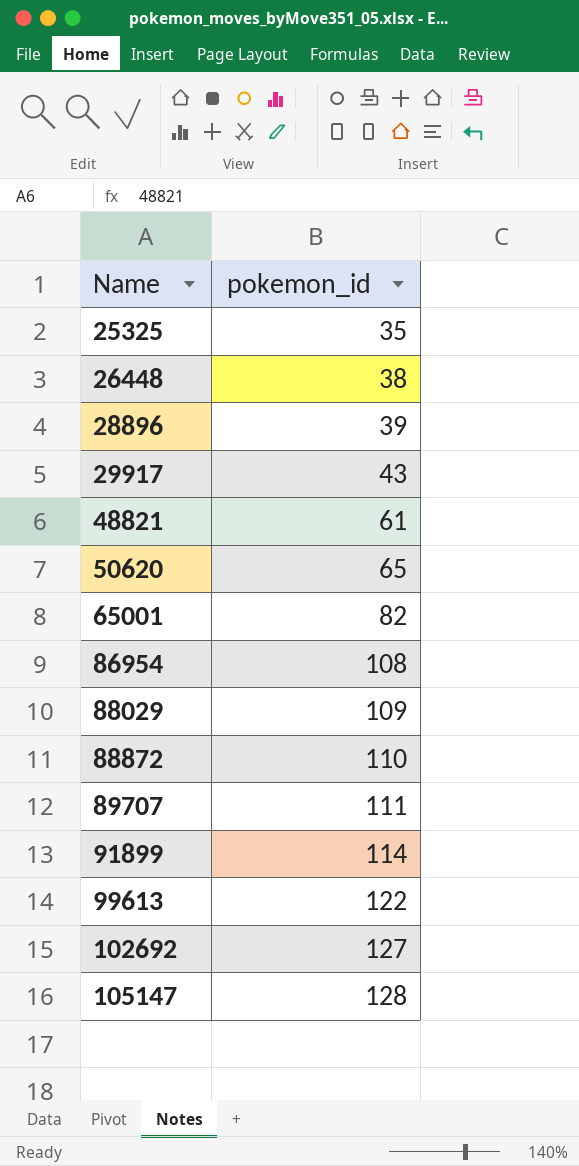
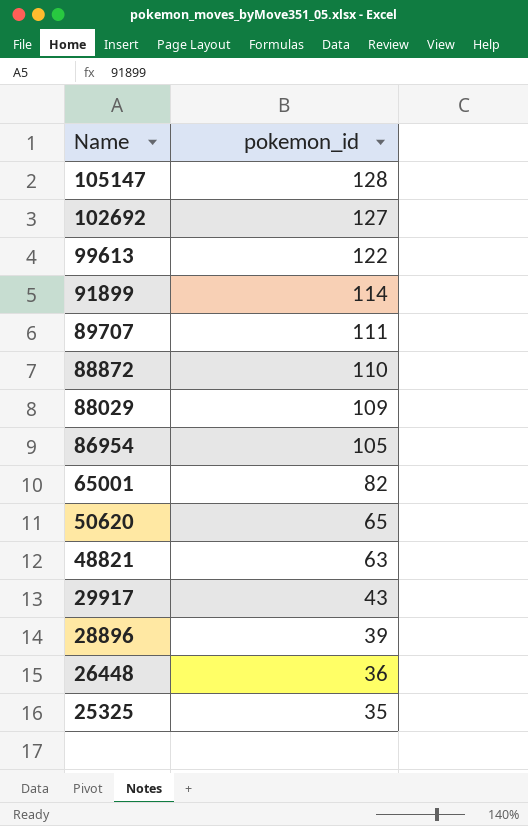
row order: Name ascending -> Name descending
86954 | pokemon_id: 108 -> 105
48821 | pokemon_id: 61 -> 63
26448 | pokemon_id: 38 -> 36

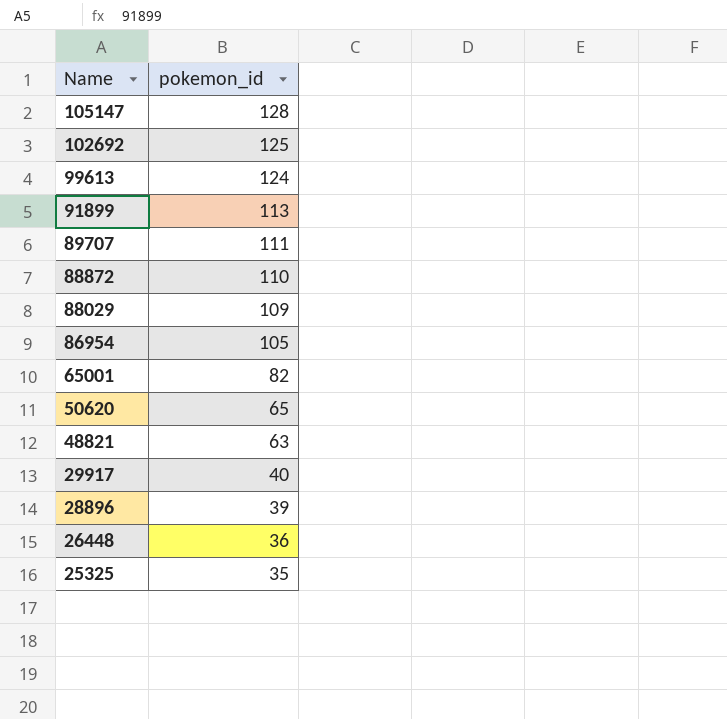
102692 | pokemon_id: 127 -> 125
99613 | pokemon_id: 122 -> 124
91899 | pokemon_id: 114 -> 113
29917 | pokemon_id: 43 -> 40

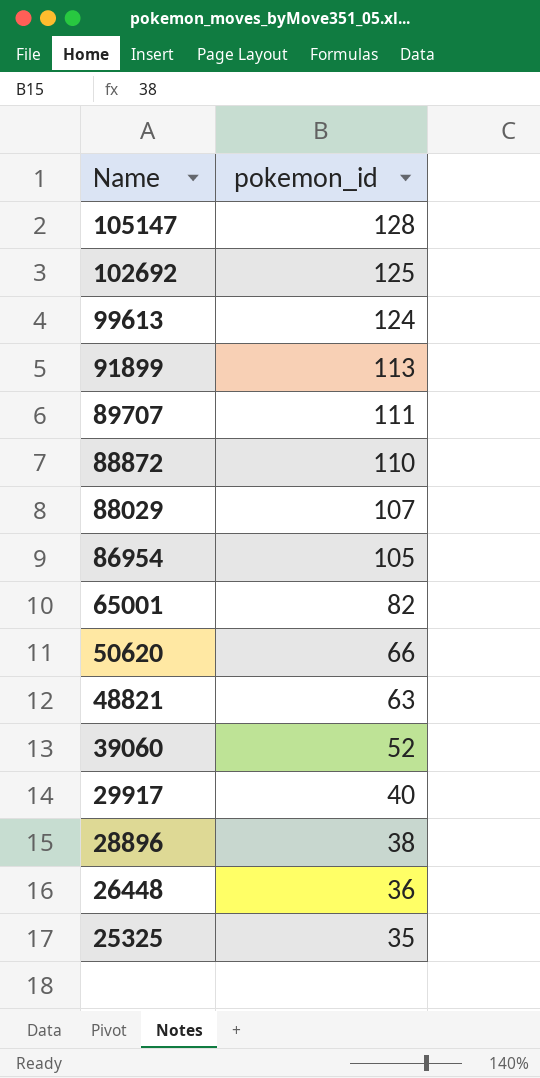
88029 | pokemon_id: 109 -> 107
50620 | pokemon_id: 65 -> 66
row 39060: none -> 52
28896 | pokemon_id: 39 -> 38

